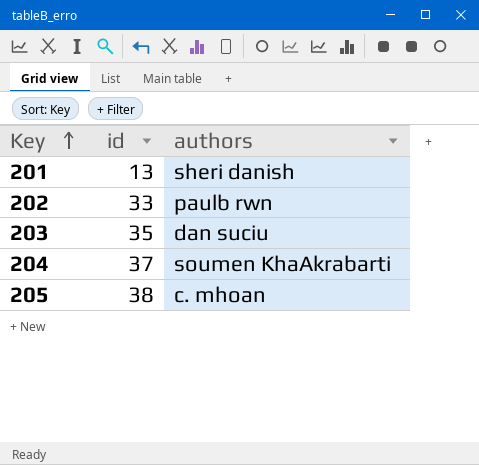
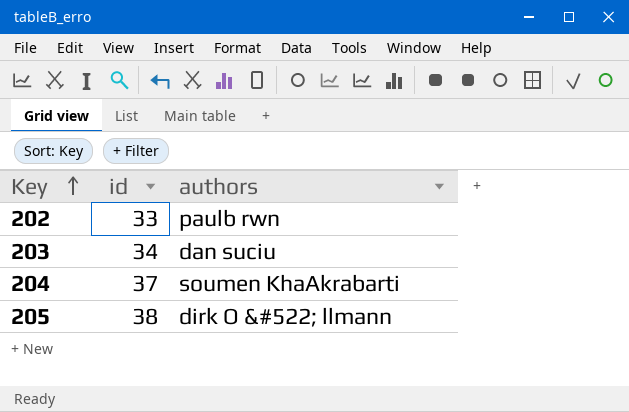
row 201: 13 | sheri danish -> none
203 | id: 35 -> 34
205 | authors: c. mhoan -> dirk O &#522; llmann

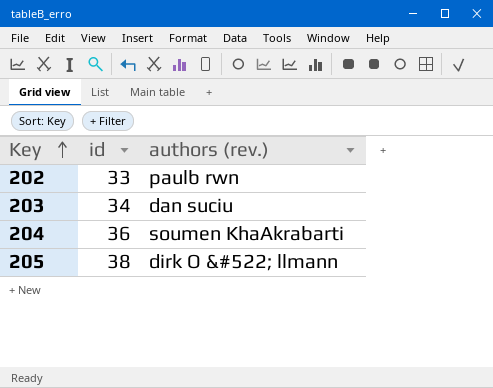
column name: authors -> authors (rev.)
204 | id: 37 -> 36

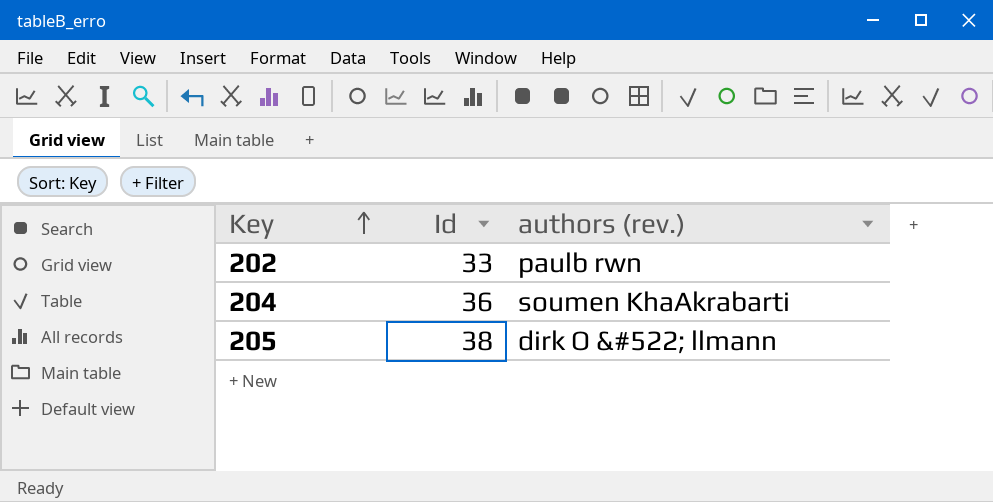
column name: id -> Id
row 203: 34 | dan suciu -> none

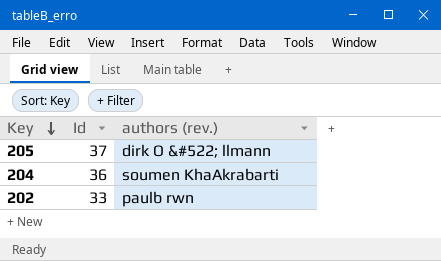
row order: Key ascending -> Key descending
205 | Id: 38 -> 37

